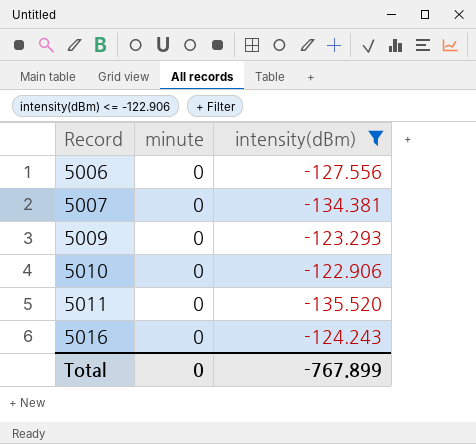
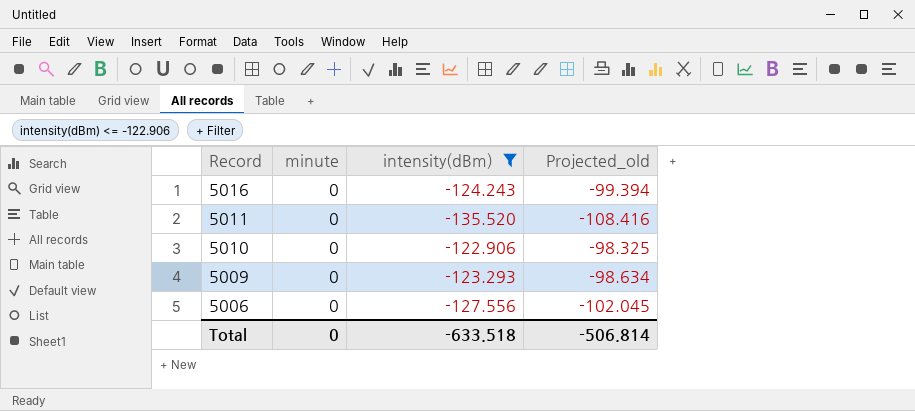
row order: Record ascending -> Record descending
column Projected_old | formula: none -> [intensity(dBm)] * 0.8
row 5007: 0 | -134.381 -> none
Total | intensity(dBm): -767.899 -> -633.518

